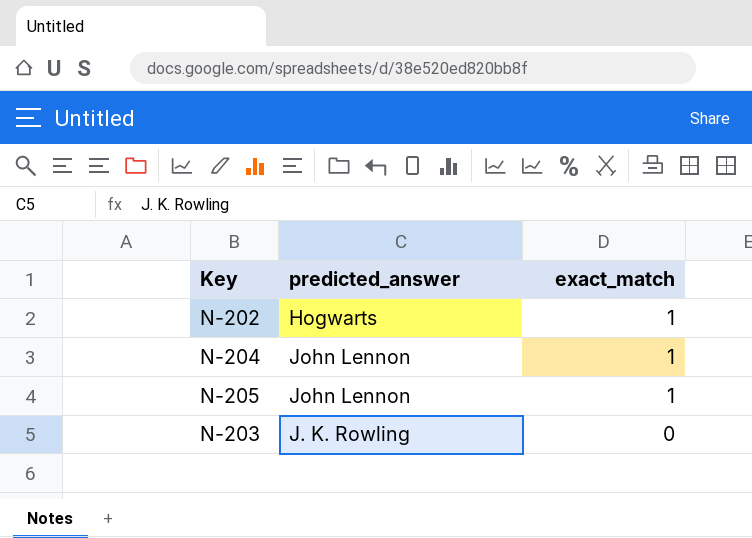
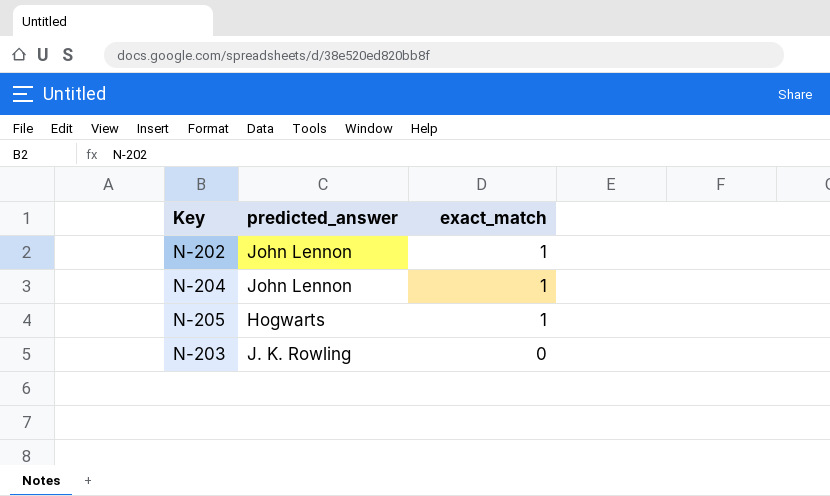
N-202 | predicted_answer: Hogwarts -> John Lennon
N-205 | predicted_answer: John Lennon -> Hogwarts

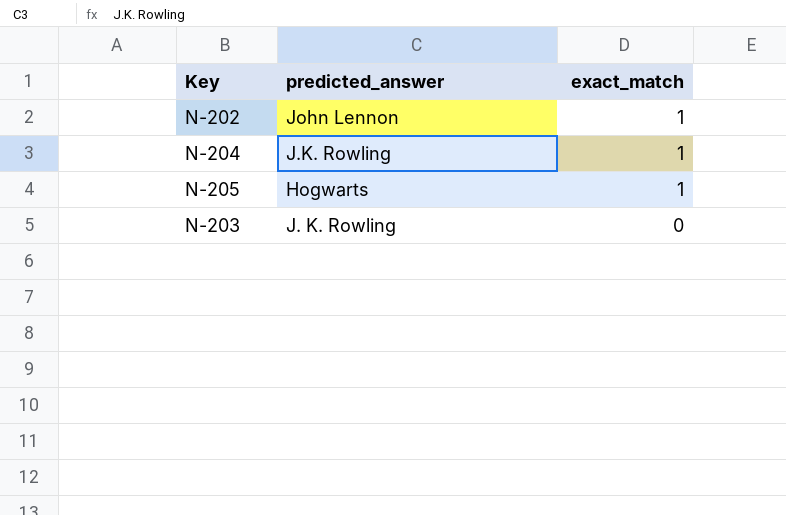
N-204 | predicted_answer: John Lennon -> J.K. Rowling

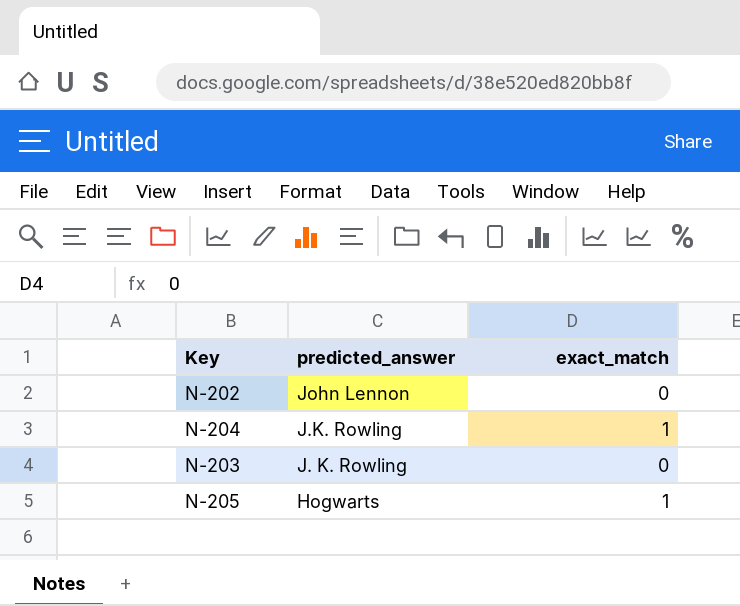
row order: exact_match descending -> predicted_answer descending
N-202 | exact_match: 1 -> 0

